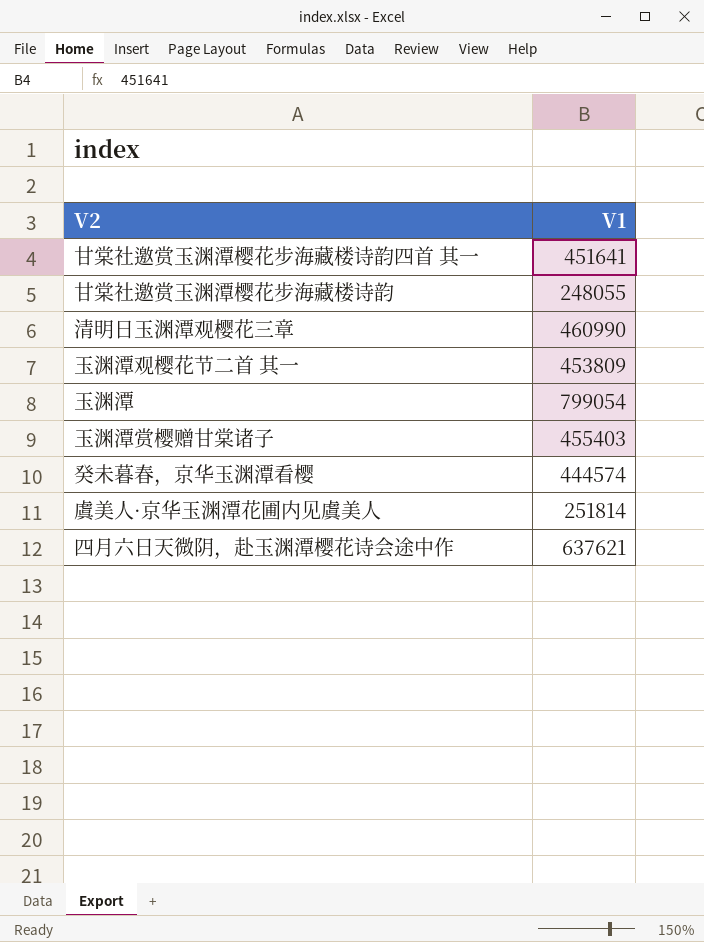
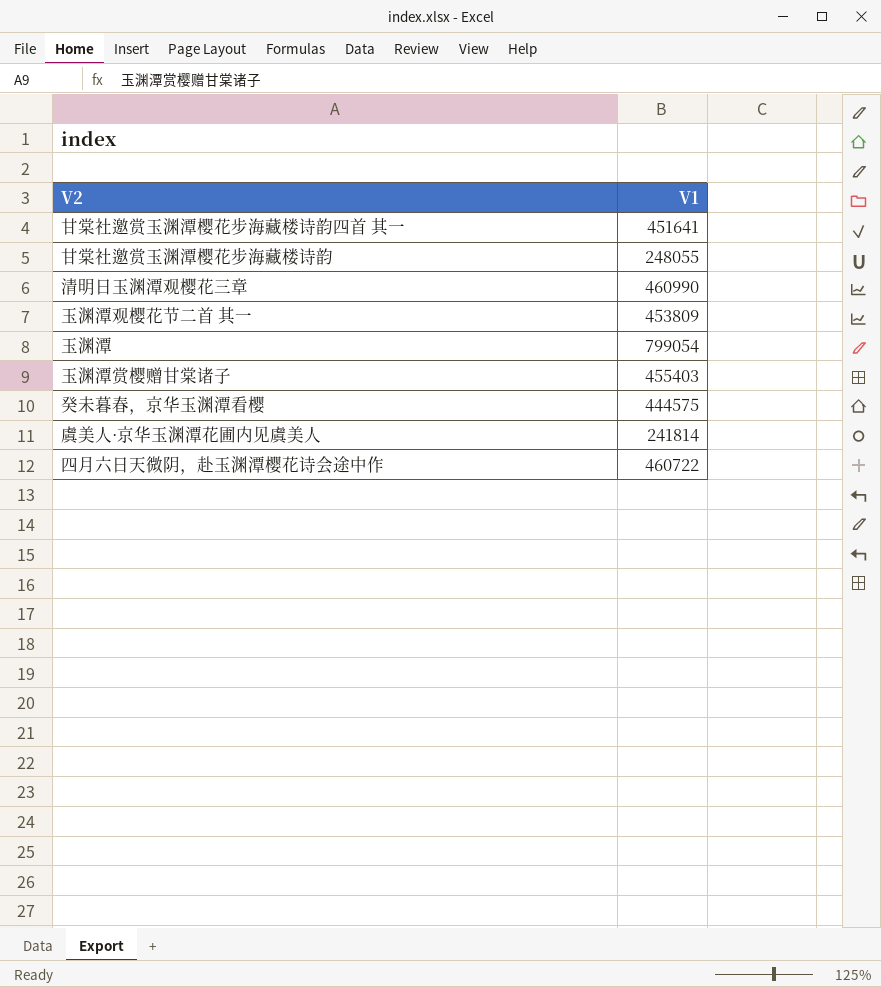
癸未暮春，京华玉渊潭看樱 | V1: 444574 -> 444575
虞美人·京华玉渊潭花圃内见虞美人 | V1: 251814 -> 241814
四月六日天微阴，赴玉渊潭樱花诗会途中作 | V1: 637621 -> 460722

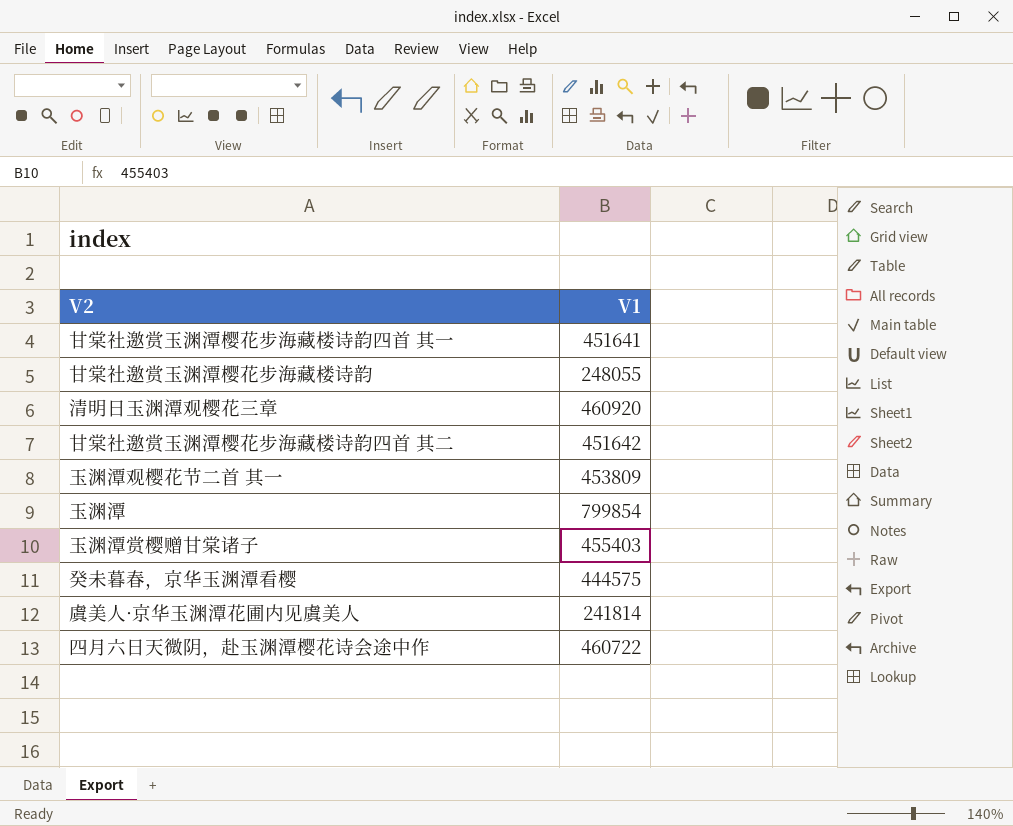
清明日玉渊潭观樱花三章 | V1: 460990 -> 460920
row 甘棠社邀赏玉渊潭樱花步海藏楼诗韵四首 其二: none -> 451642
玉渊潭 | V1: 799054 -> 799854

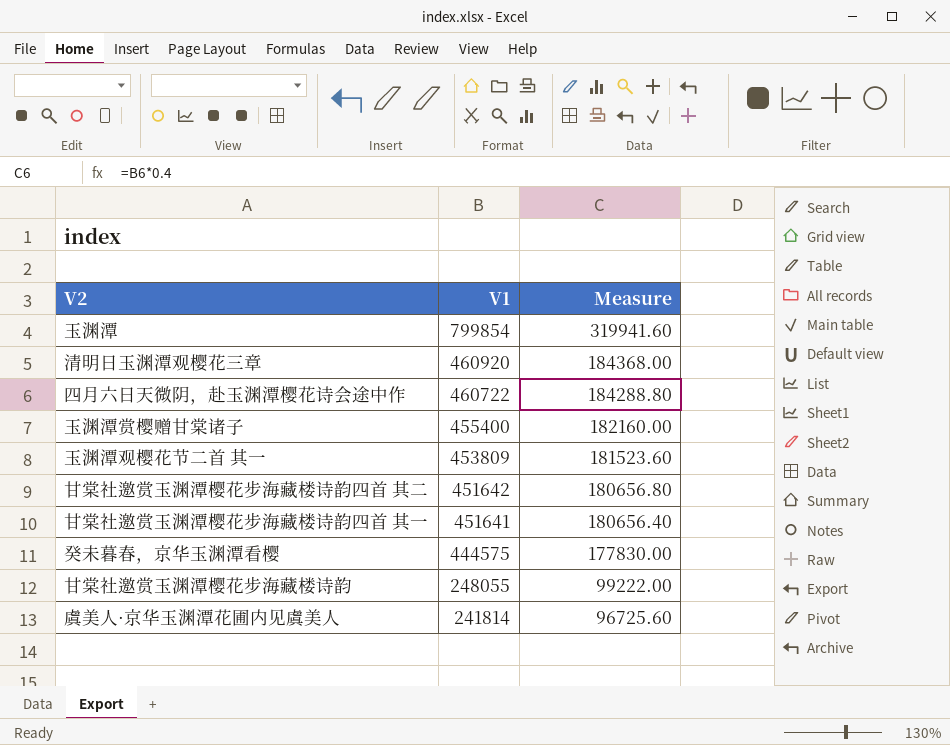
row order: none -> V1 descending
column Measure | formula: none -> [V1] * 0.4
玉渊潭赏樱赠甘棠诸子 | V1: 455403 -> 455400

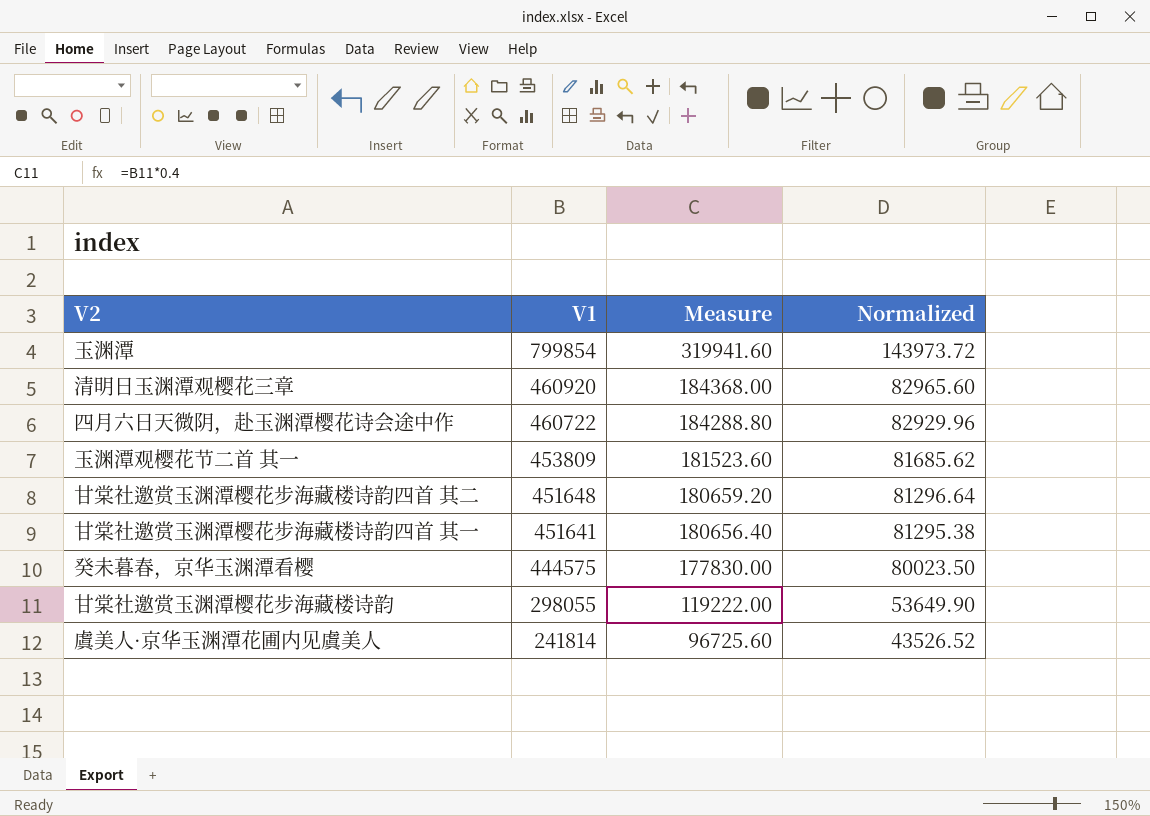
column Normalized | formula: none -> [V1] * 0.18
row 玉渊潭赏樱赠甘棠诸子: 455400 | 182160.00 -> none
甘棠社邀赏玉渊潭樱花步海藏楼诗韵四首 其二 | V1: 451642 -> 451648
甘棠社邀赏玉渊潭樱花步海藏楼诗韵四首 其二 | Measure: 180656.80 -> 180659.20
甘棠社邀赏玉渊潭樱花步海藏楼诗韵 | V1: 248055 -> 298055
甘棠社邀赏玉渊潭樱花步海藏楼诗韵 | Measure: 99222.00 -> 119222.00

